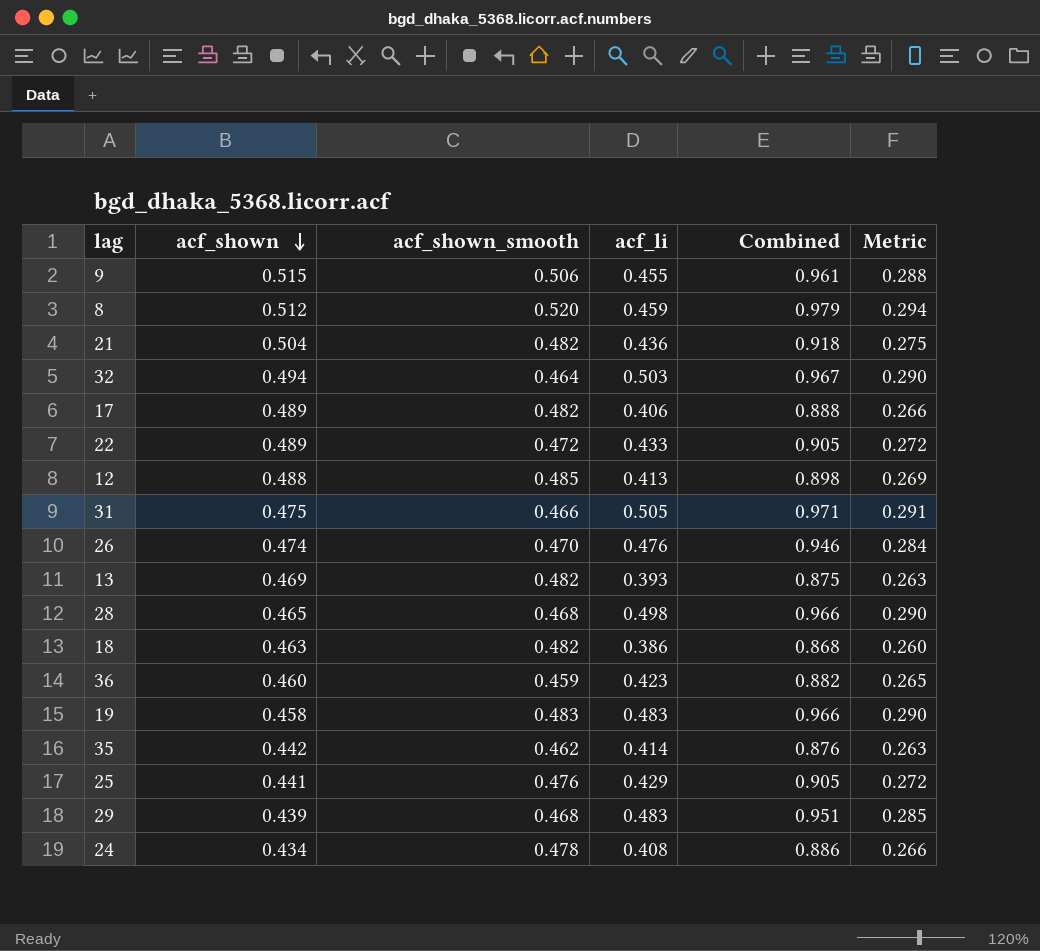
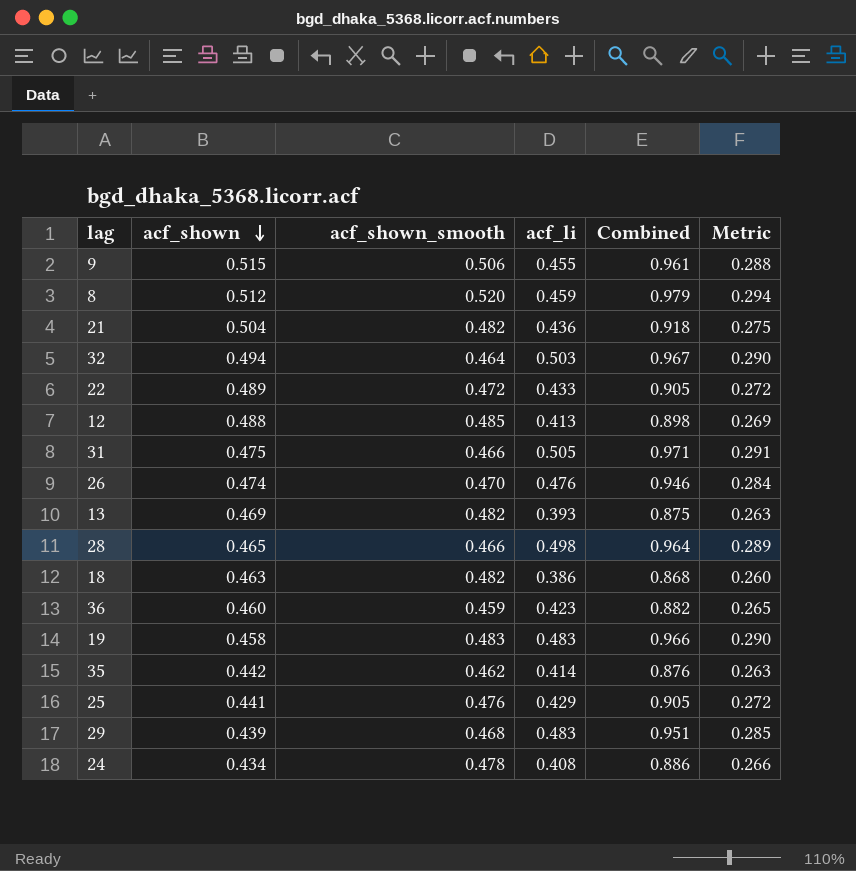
row 17: 0.489 | 0.482 | 0.406 | 0.888 | 0.266 -> none
28 | acf_shown_smooth: 0.468 -> 0.466
28 | Combined: 0.966 -> 0.964
28 | Metric: 0.290 -> 0.289

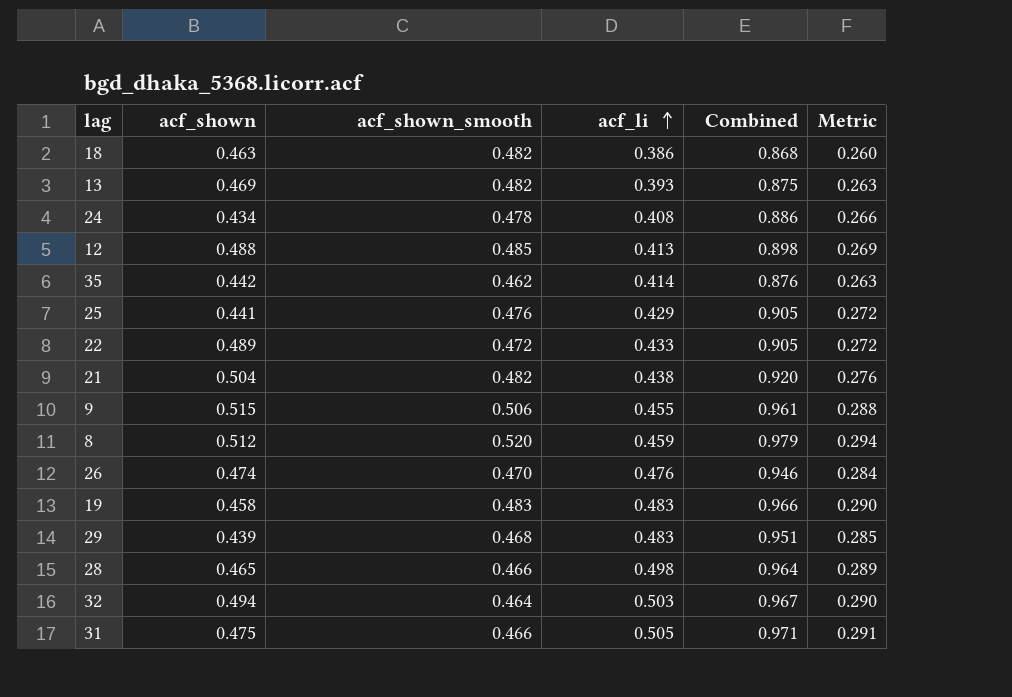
row order: acf_shown descending -> acf_li ascending
row 36: 0.460 | 0.459 | 0.423 | 0.882 | 0.265 -> none
21 | acf_li: 0.436 -> 0.438
21 | Combined: 0.918 -> 0.920
21 | Metric: 0.275 -> 0.276

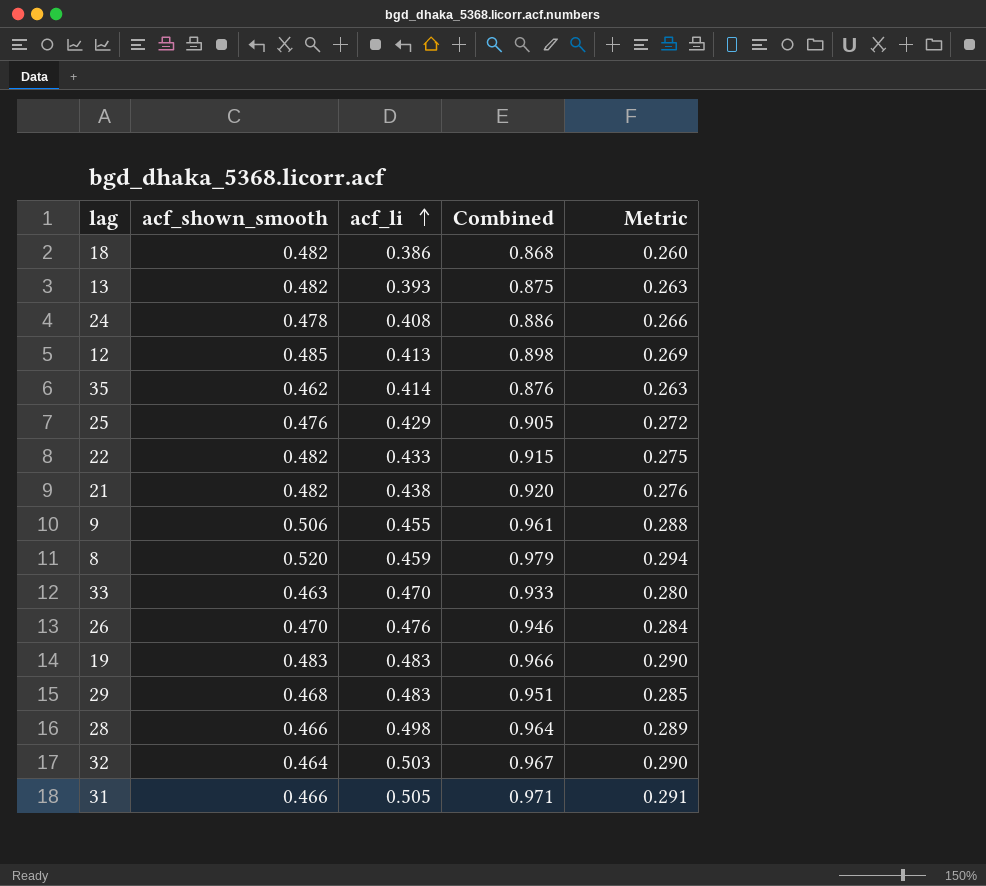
column acf_shown | position: 2 -> none
22 | acf_shown_smooth: 0.472 -> 0.482
22 | Combined: 0.905 -> 0.915
22 | Metric: 0.272 -> 0.275
row 33: none -> 0.463 | 0.470 | 0.933 | 0.280

